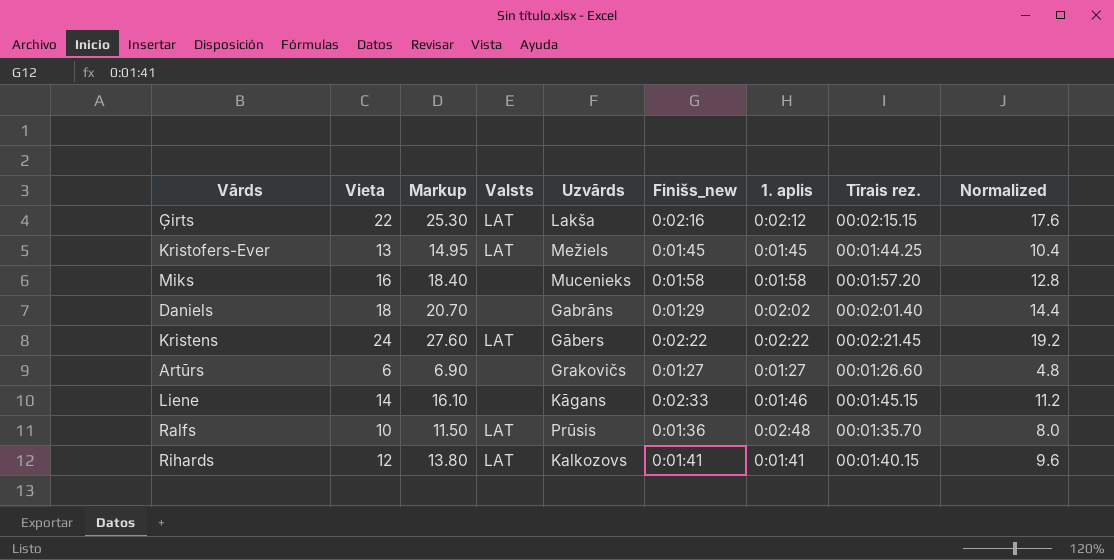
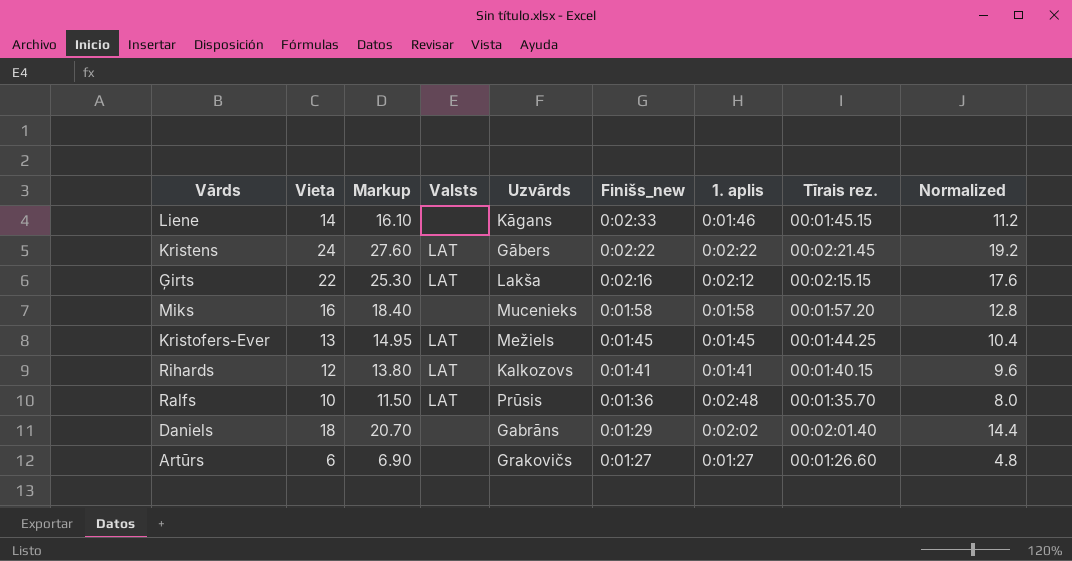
row order: none -> Finišs_new descending

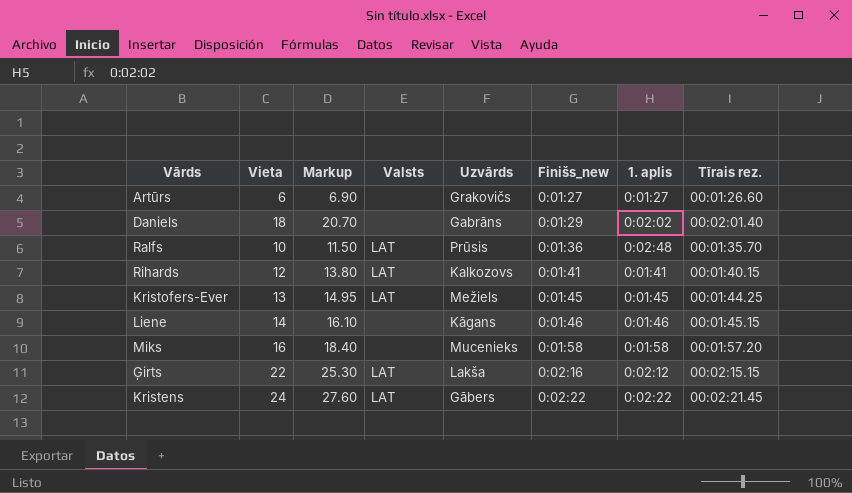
row order: Finišs_new descending -> Finišs_new ascending
column Normalized | formula: [Vieta] * 0.8 -> none
Liene | Finišs_new: 0:02:33 -> 0:01:46

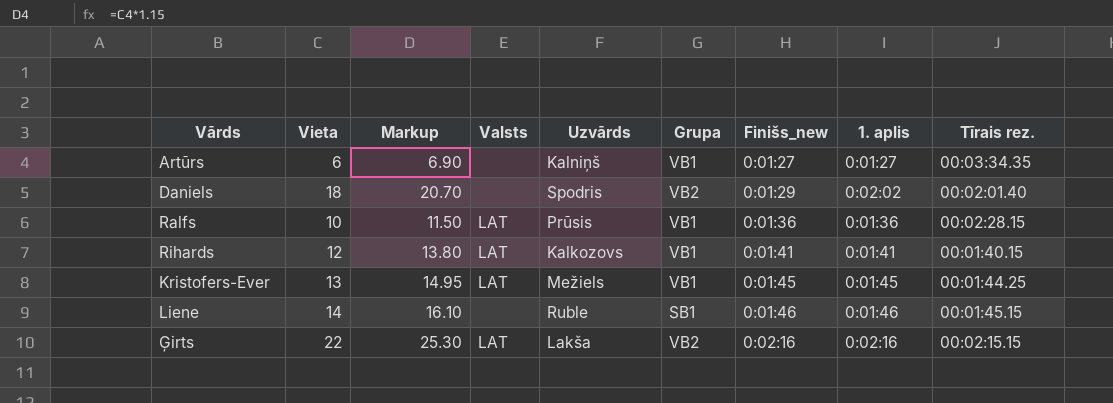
column Grupa | position: none -> 6
row Miks: 16 | 18.40 | none | Mucenieks | 0:01:58 | 0:01:58 | 00:01:57.20 -> none
row Kristens: 24 | 27.60 | LAT | Gābers | 0:02:22 | 0:02:22 | 00:02:21.45 -> none
Artūrs | Uzvārds: Grakovičs -> Kalniņš
Artūrs | Tīrais rez.: 00:01:26.60 -> 00:03:34.35
Daniels | Uzvārds: Gabrāns -> Spodris
Ralfs | 1. aplis: 0:02:48 -> 0:01:36
Ralfs | Tīrais rez.: 00:01:35.70 -> 00:02:28.15
Liene | Uzvārds: Kāgans -> Ruble
Ģirts | 1. aplis: 0:02:12 -> 0:02:16

